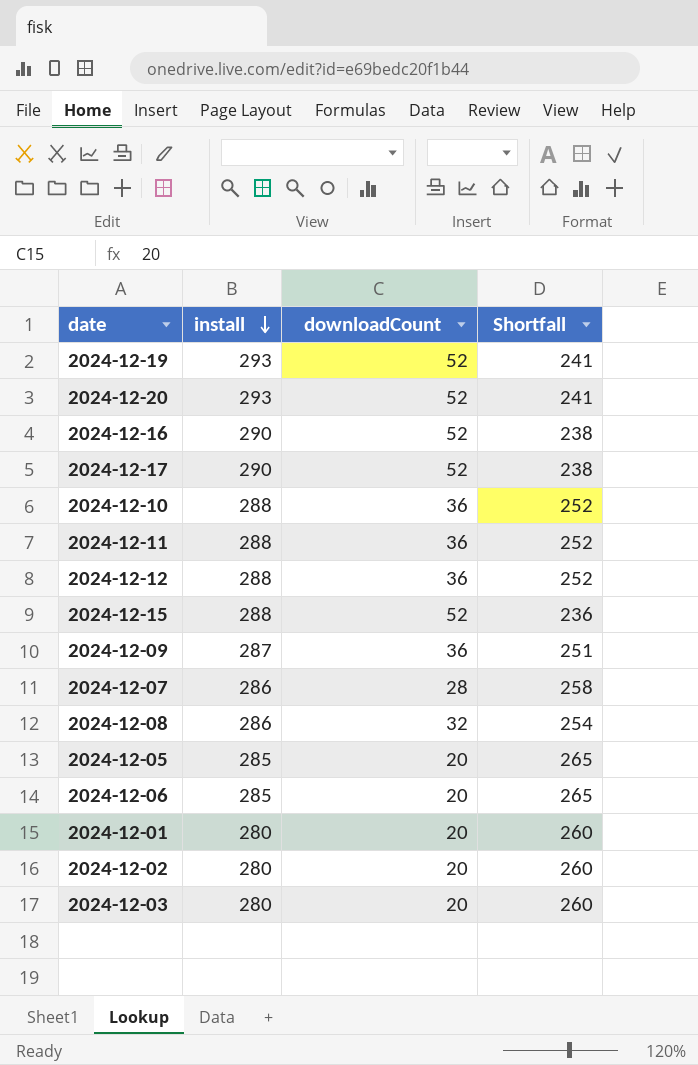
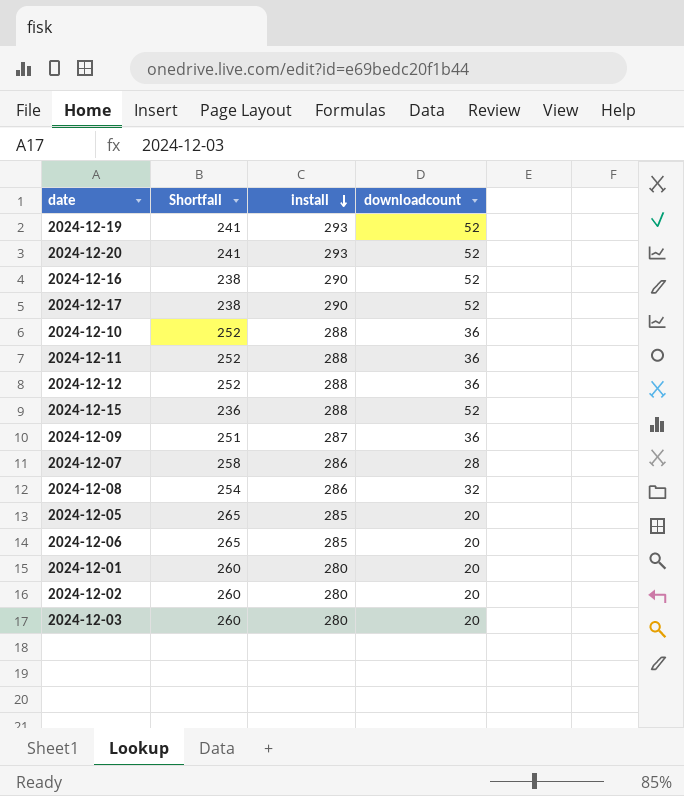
column Shortfall | position: 4 -> 2
column name: downloadCount -> downloadcount

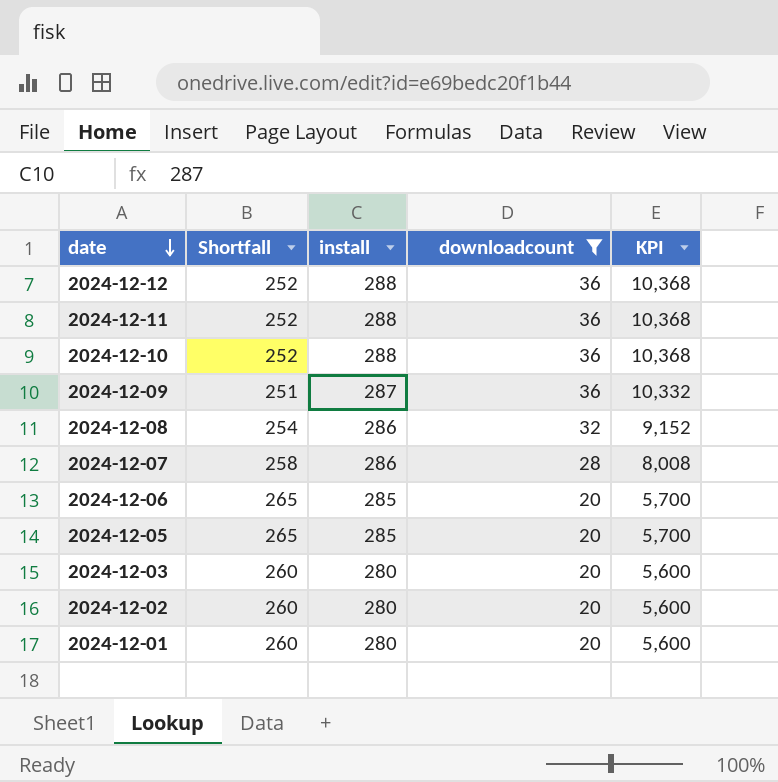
filter: none -> downloadcount != 52
row order: install descending -> date descending
column KPI | formula: none -> [install] * [downloadcount]

